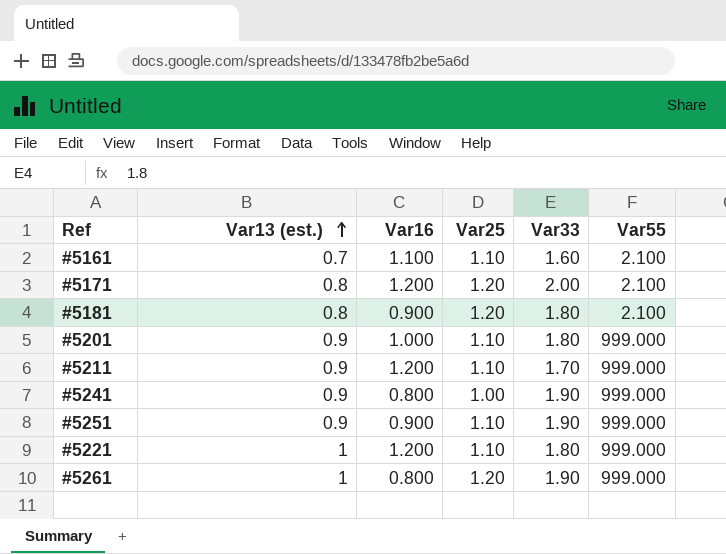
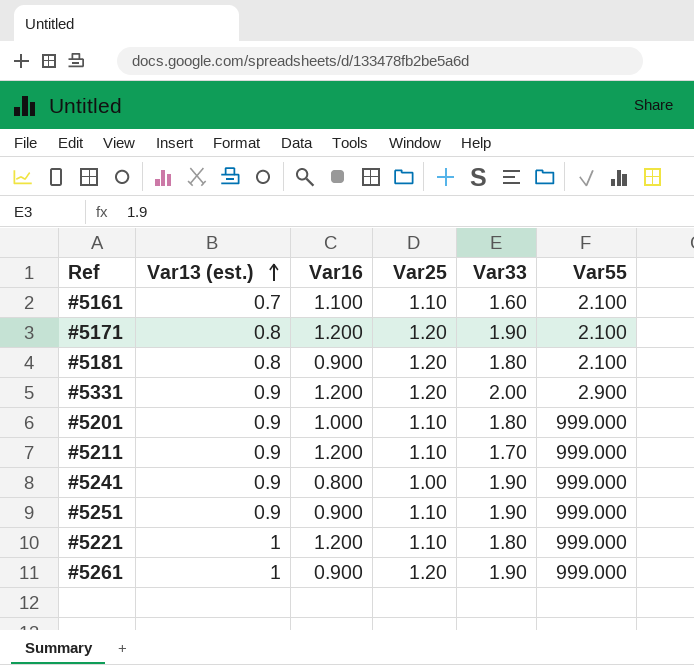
#5171 | Var33: 2.00 -> 1.90
row #5331: none -> 0.9 | 1.200 | 1.20 | 2.00 | 2.900
#5261 | Var16: 0.800 -> 0.900

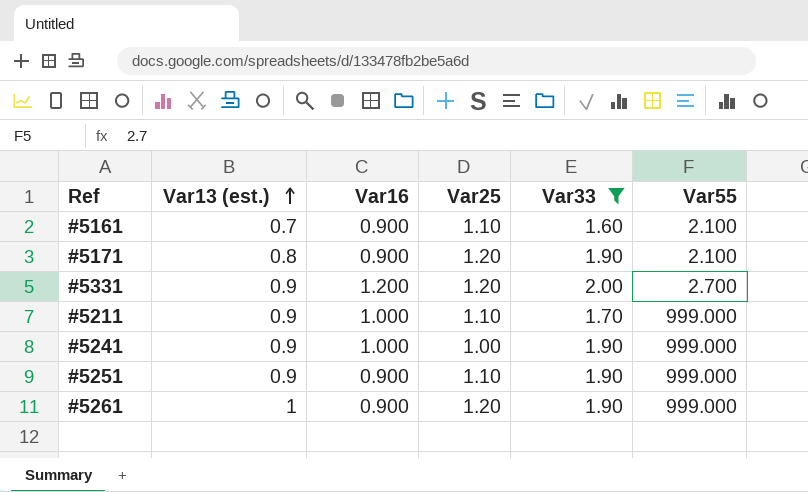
filter: none -> Var33 != 1.80
#5161 | Var16: 1.100 -> 0.900
#5171 | Var16: 1.200 -> 0.900
#5331 | Var55: 2.900 -> 2.700
#5211 | Var16: 1.200 -> 1.000
#5241 | Var16: 0.800 -> 1.000

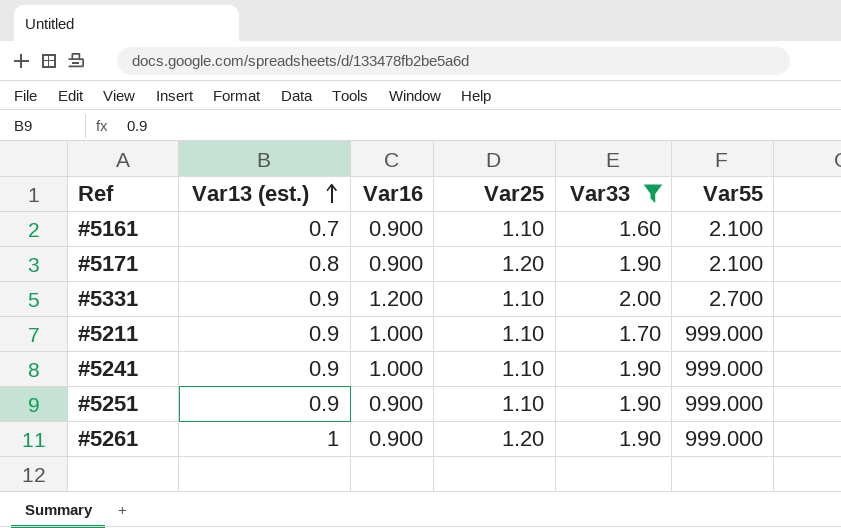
#5331 | Var25: 1.20 -> 1.10
#5241 | Var25: 1.00 -> 1.10

